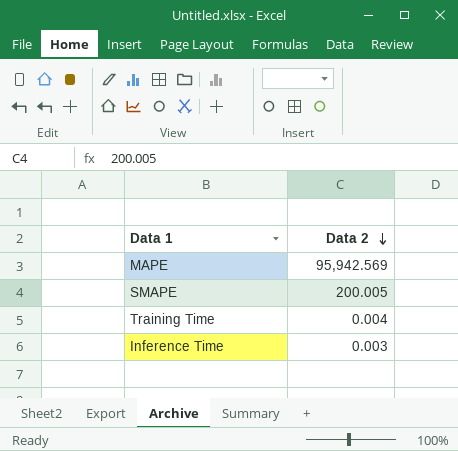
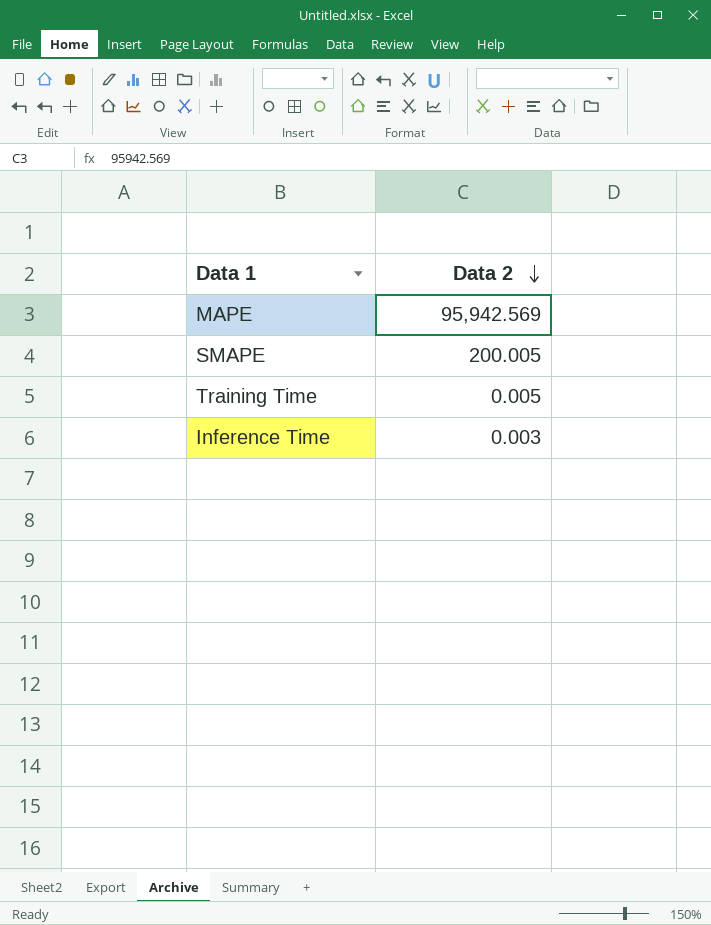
Training Time | Data 2: 0.004 -> 0.005

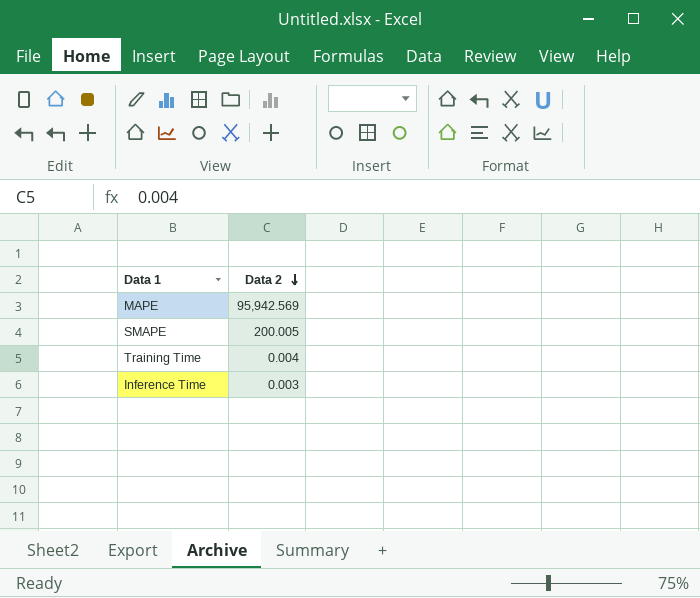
Training Time | Data 2: 0.005 -> 0.004

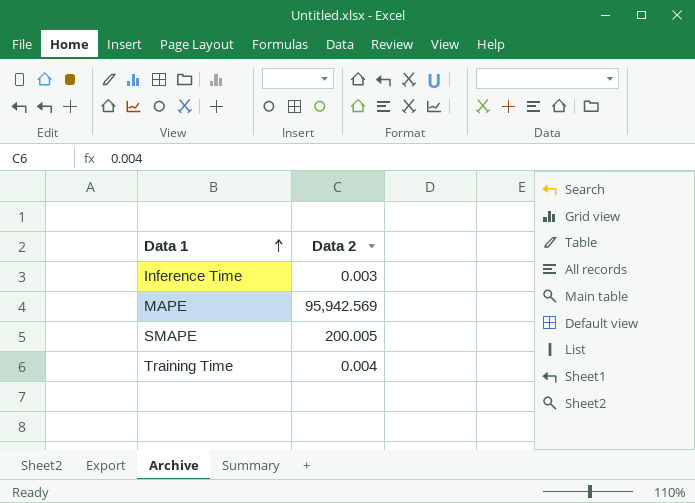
row order: Data 2 descending -> Data 1 ascending

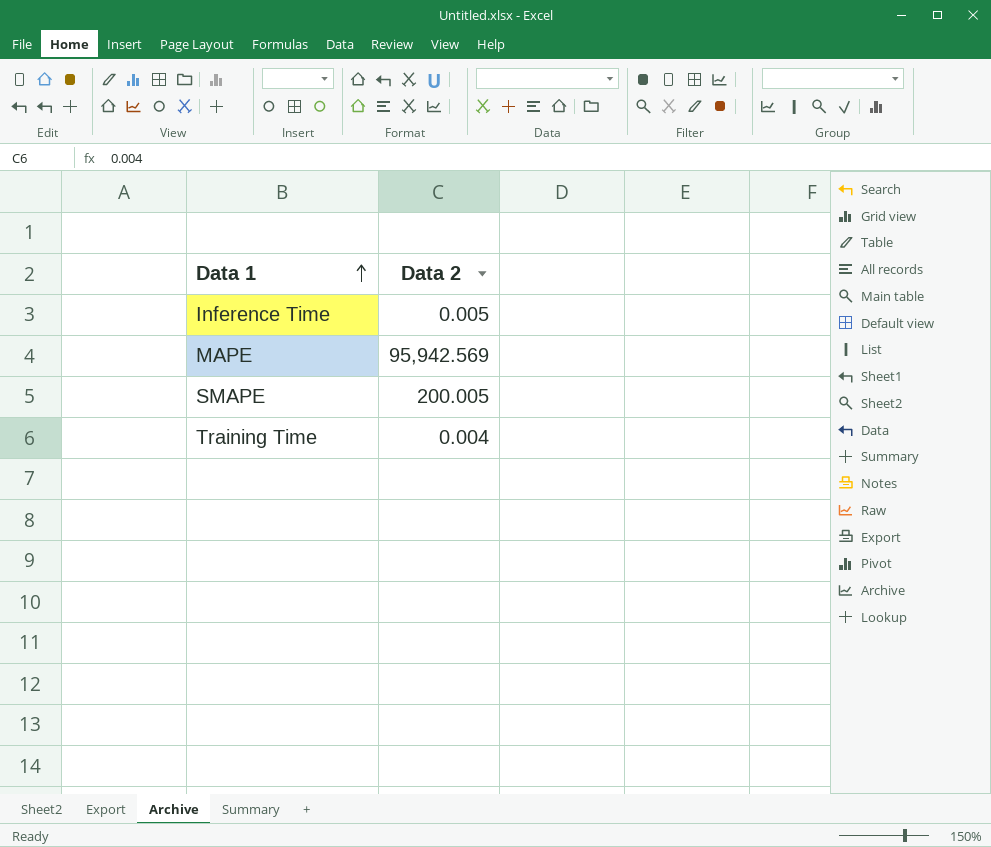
Inference Time | Data 2: 0.003 -> 0.005

